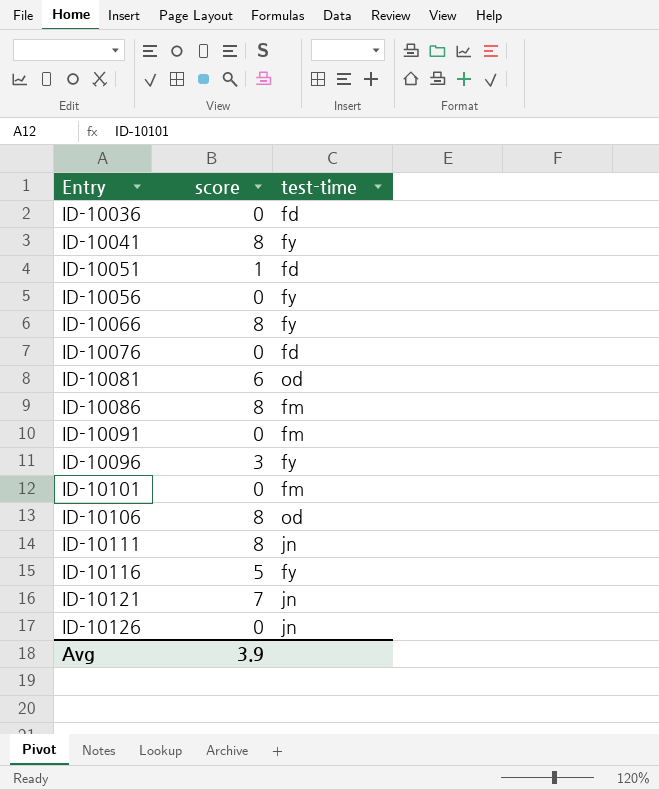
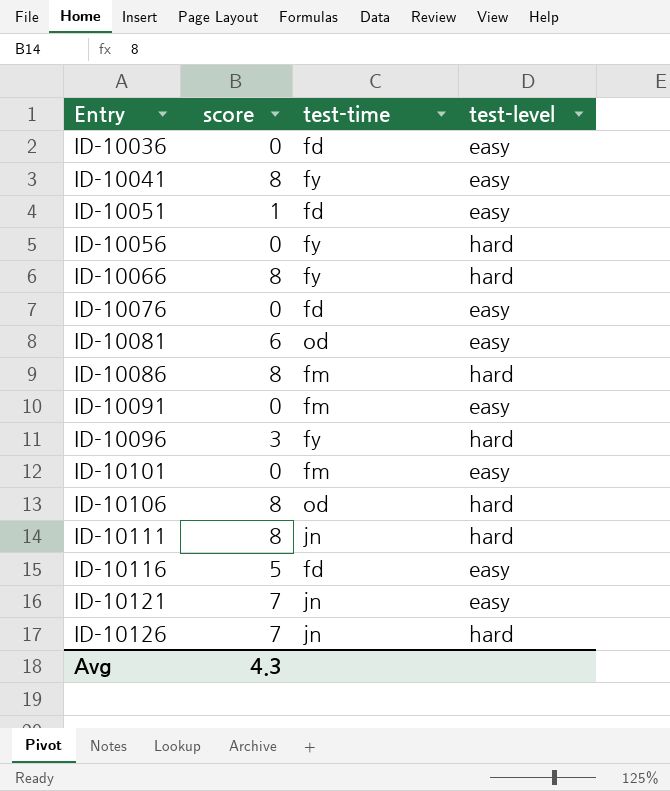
column test-level | position: none -> 4
ID-10116 | test-time: fy -> fd
ID-10126 | score: 0 -> 7
Avg | score: 3.9 -> 4.3

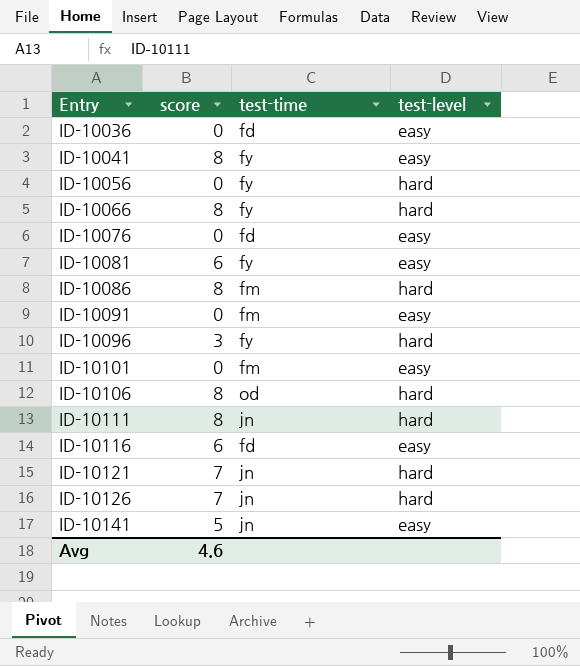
row ID-10051: 1 | fd | easy -> none
ID-10081 | test-time: od -> fy
ID-10116 | score: 5 -> 6
ID-10121 | test-level: easy -> hard
row ID-10141: none -> 5 | jn | easy
Avg | score: 4.3 -> 4.6

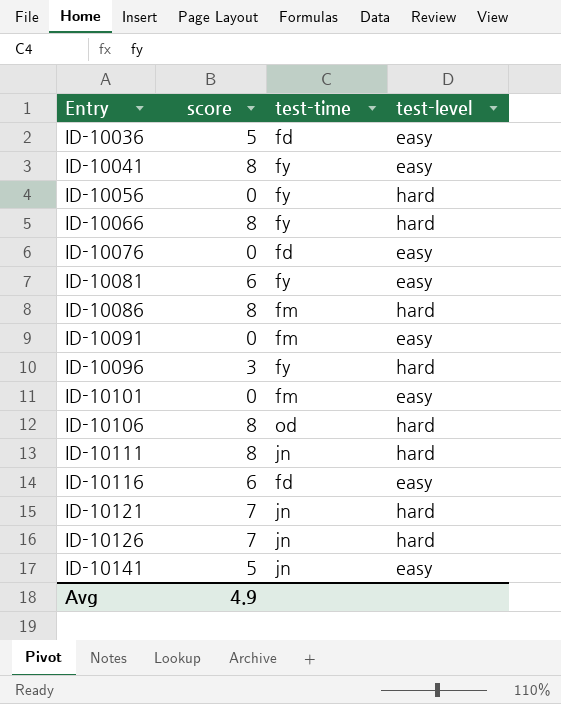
ID-10036 | score: 0 -> 5
Avg | score: 4.6 -> 4.9

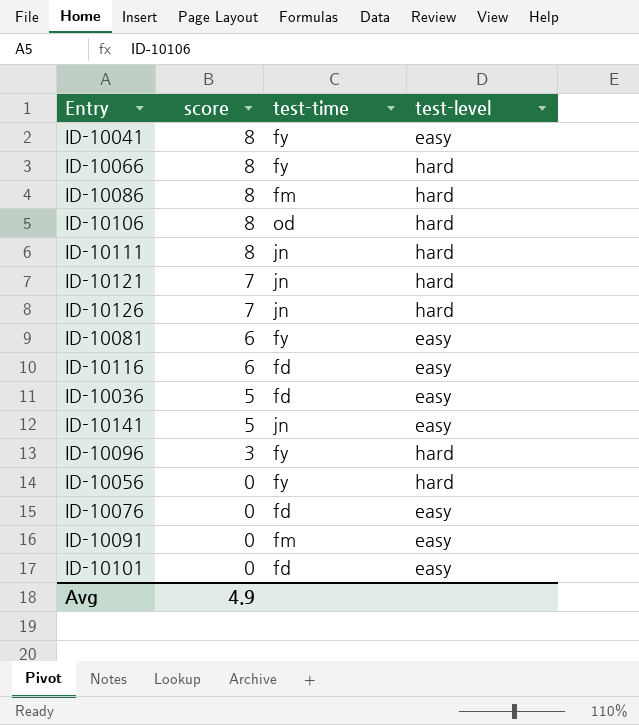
row order: Entry ascending -> score descending
ID-10101 | test-time: fm -> fd

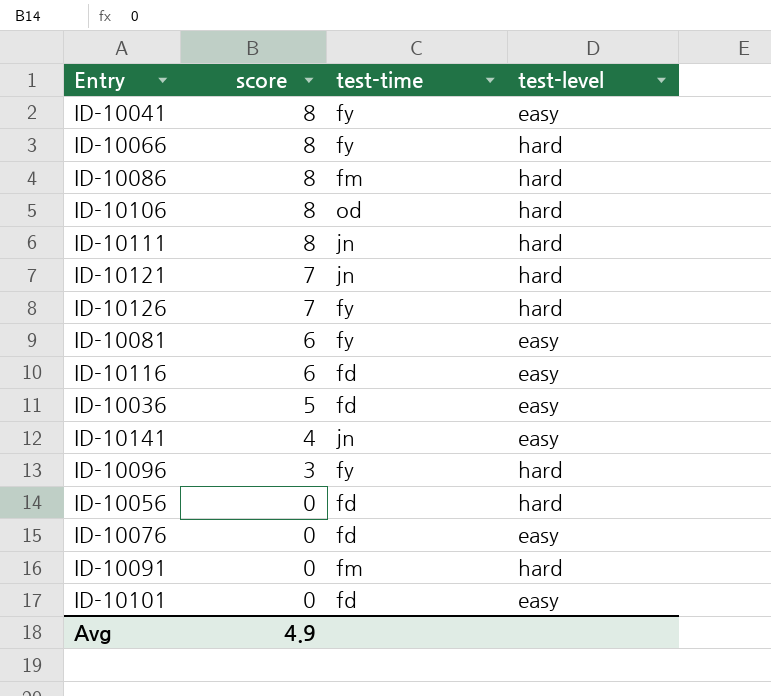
ID-10126 | test-time: jn -> fy
ID-10141 | score: 5 -> 4
ID-10056 | test-time: fy -> fd
ID-10091 | test-level: easy -> hard

